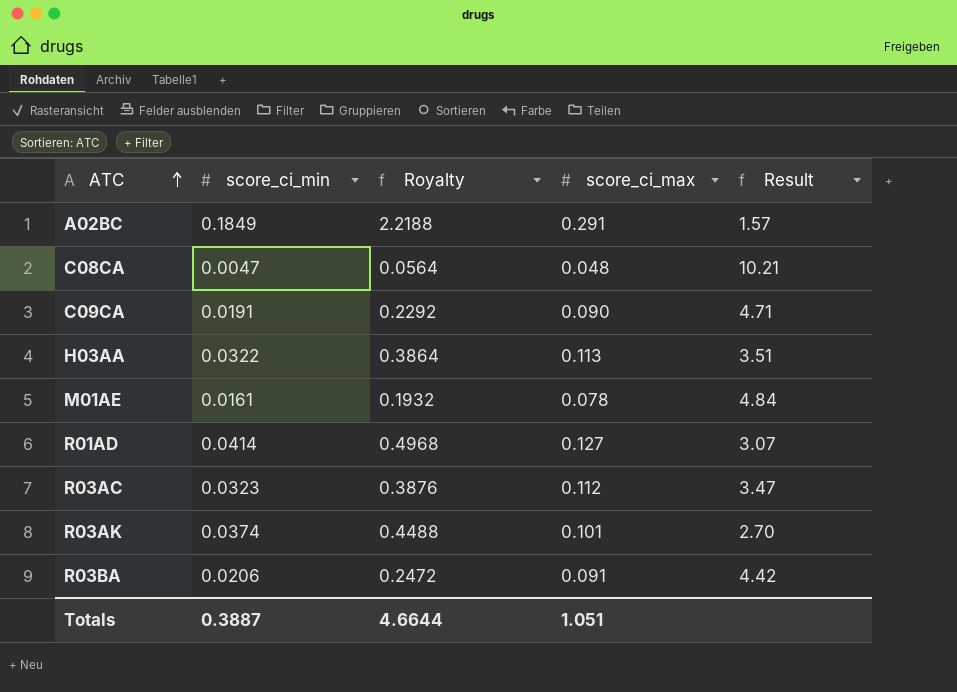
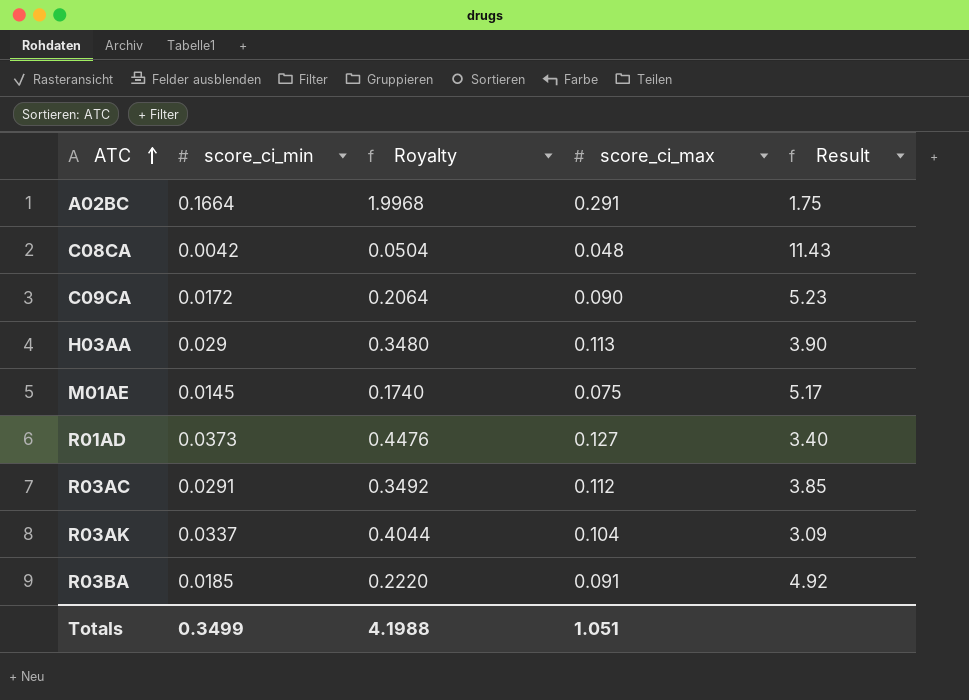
A02BC | score_ci_min: 0.1849 -> 0.1664
A02BC | Royalty: 2.2188 -> 1.9968
A02BC | Result: 1.57 -> 1.75
C08CA | score_ci_min: 0.0047 -> 0.0042
C08CA | Royalty: 0.0564 -> 0.0504
C08CA | Result: 10.21 -> 11.43
C09CA | score_ci_min: 0.0191 -> 0.0172
C09CA | Royalty: 0.2292 -> 0.2064
C09CA | Result: 4.71 -> 5.23
H03AA | score_ci_min: 0.0322 -> 0.029
H03AA | Royalty: 0.3864 -> 0.3480
H03AA | Result: 3.51 -> 3.90
M01AE | score_ci_min: 0.0161 -> 0.0145
M01AE | Royalty: 0.1932 -> 0.1740
M01AE | score_ci_max: 0.078 -> 0.075
M01AE | Result: 4.84 -> 5.17
R01AD | score_ci_min: 0.0414 -> 0.0373
R01AD | Royalty: 0.4968 -> 0.4476
R01AD | Result: 3.07 -> 3.40
R03AC | score_ci_min: 0.0323 -> 0.0291
R03AC | Royalty: 0.3876 -> 0.3492
R03AC | Result: 3.47 -> 3.85
R03AK | score_ci_min: 0.0374 -> 0.0337
R03AK | Royalty: 0.4488 -> 0.4044
R03AK | score_ci_max: 0.101 -> 0.104
R03AK | Result: 2.70 -> 3.09
R03BA | score_ci_min: 0.0206 -> 0.0185
R03BA | Royalty: 0.2472 -> 0.2220
R03BA | Result: 4.42 -> 4.92
Totals | score_ci_min: 0.3887 -> 0.3499
Totals | Royalty: 4.6644 -> 4.1988

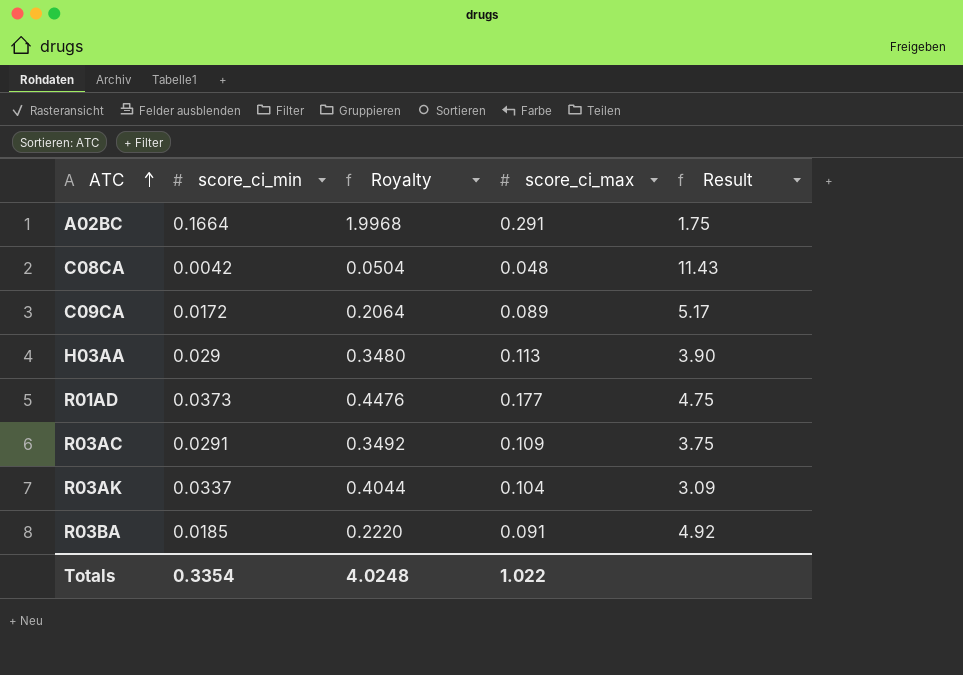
row M01AE: 0.0145 | 0.1740 | 0.075 | 5.17 -> none
C09CA | score_ci_max: 0.090 -> 0.089
C09CA | Result: 5.23 -> 5.17
R01AD | score_ci_max: 0.127 -> 0.177
R01AD | Result: 3.40 -> 4.75
R03AC | score_ci_max: 0.112 -> 0.109
R03AC | Result: 3.85 -> 3.75
Totals | score_ci_min: 0.3499 -> 0.3354
Totals | Royalty: 4.1988 -> 4.0248
Totals | score_ci_max: 1.051 -> 1.022

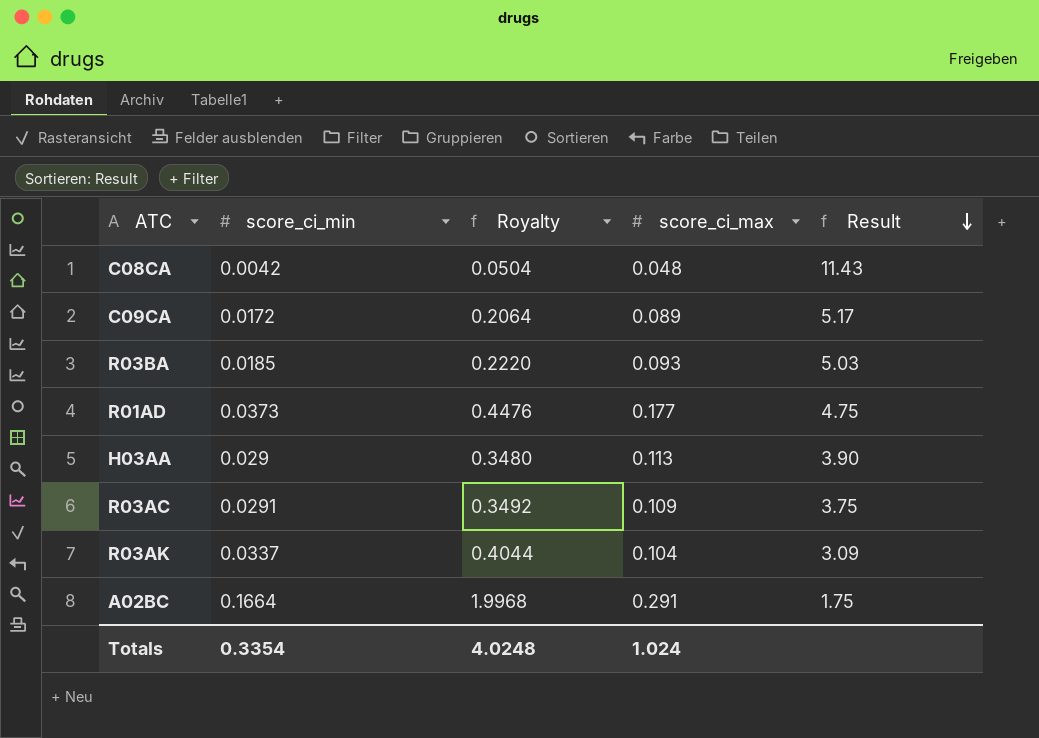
row order: ATC ascending -> Result descending
R03BA | score_ci_max: 0.091 -> 0.093
R03BA | Result: 4.92 -> 5.03
Totals | score_ci_max: 1.022 -> 1.024

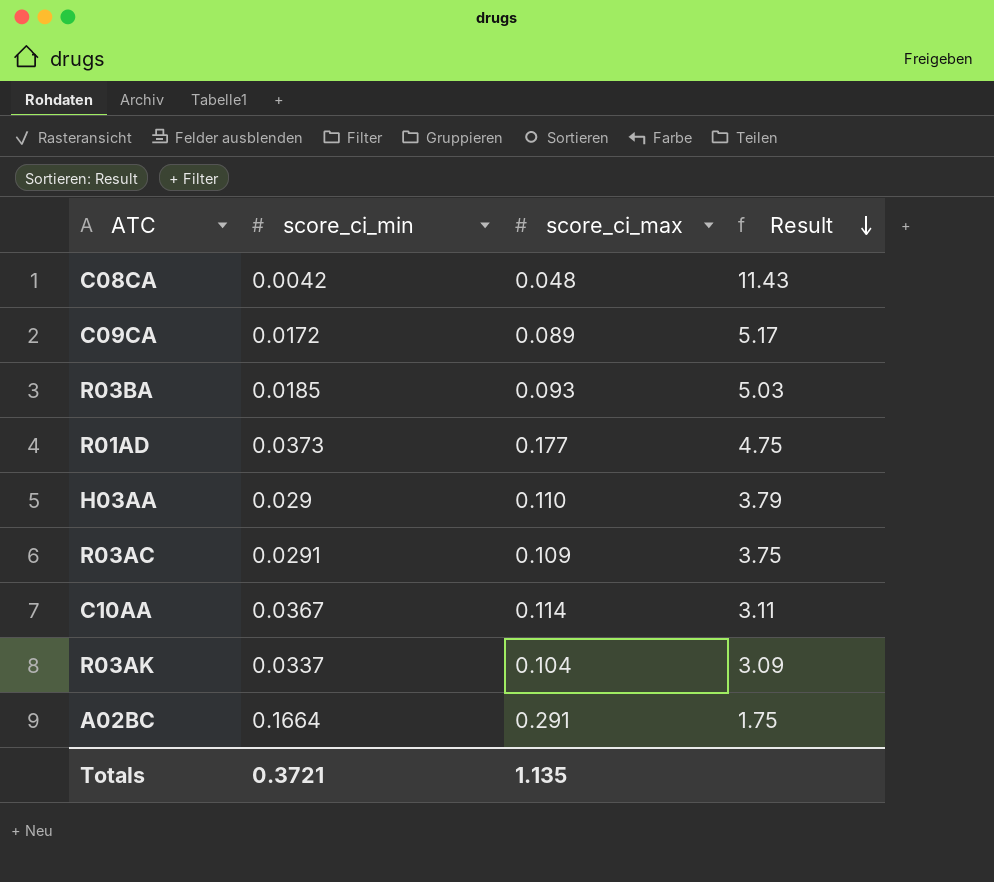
column Royalty | formula: [score_ci_min] * 12 -> none
H03AA | score_ci_max: 0.113 -> 0.110
H03AA | Result: 3.90 -> 3.79
row C10AA: none -> 0.0367 | 0.114 | 3.11
Totals | score_ci_min: 0.3354 -> 0.3721
Totals | score_ci_max: 1.024 -> 1.135

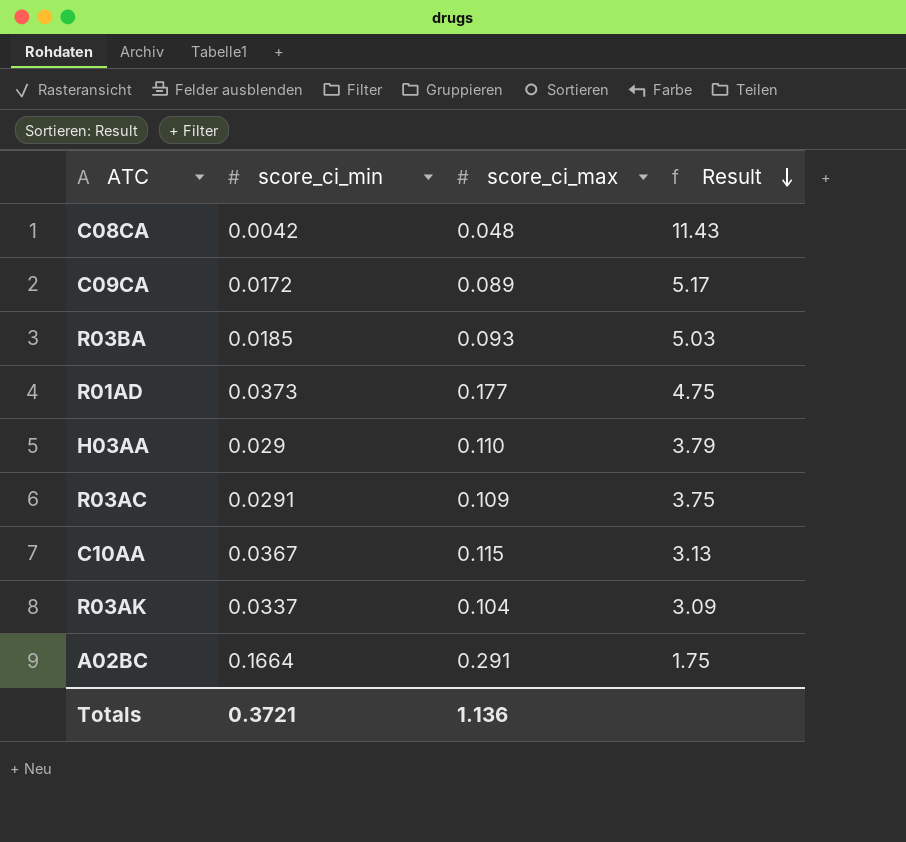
C10AA | score_ci_max: 0.114 -> 0.115
C10AA | Result: 3.11 -> 3.13
Totals | score_ci_max: 1.135 -> 1.136

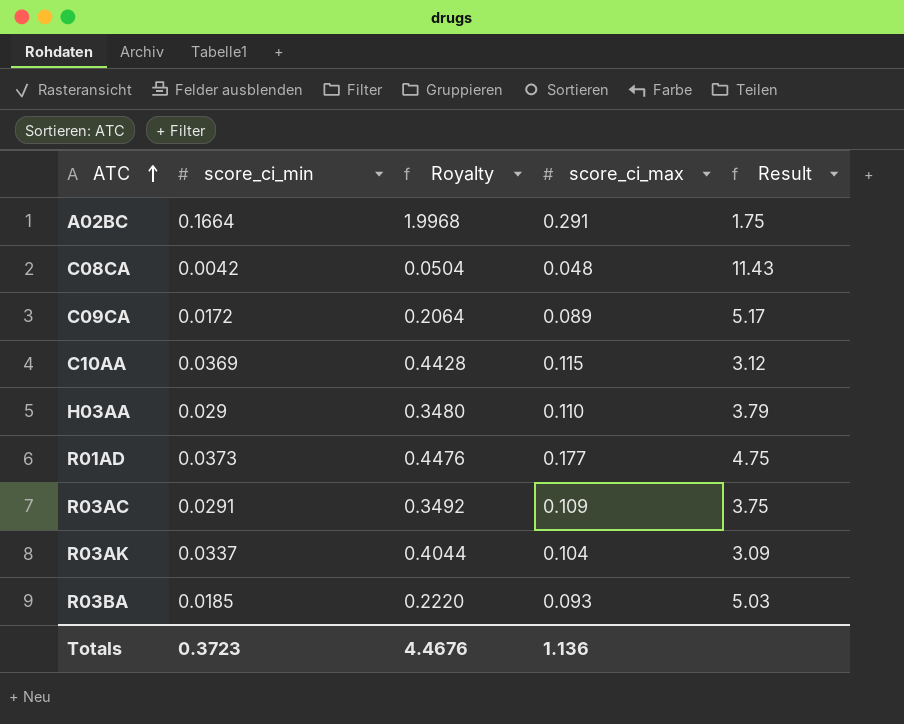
row order: Result descending -> ATC ascending
column Royalty | formula: none -> [score_ci_min] * 12
C10AA | score_ci_min: 0.0367 -> 0.0369
C10AA | Result: 3.13 -> 3.12
Totals | score_ci_min: 0.3721 -> 0.3723

